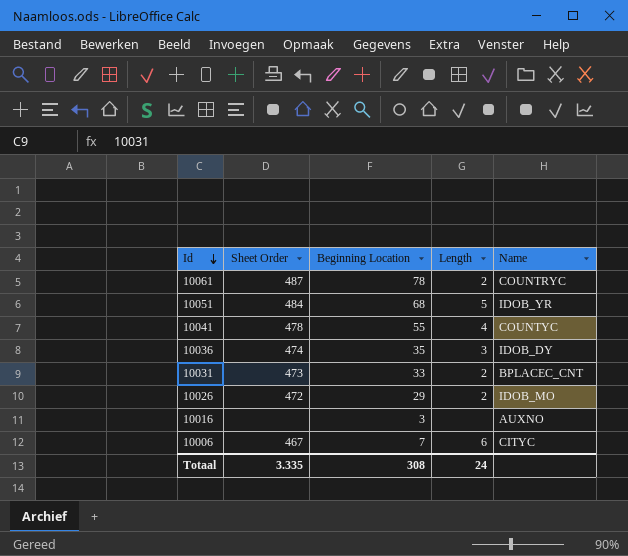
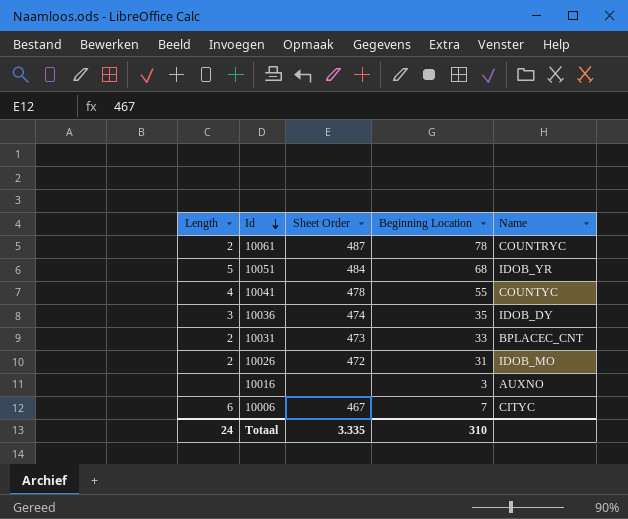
column Length | position: 4 -> 1
10026 | Beginning Location: 29 -> 31
Totaal | Beginning Location: 308 -> 310

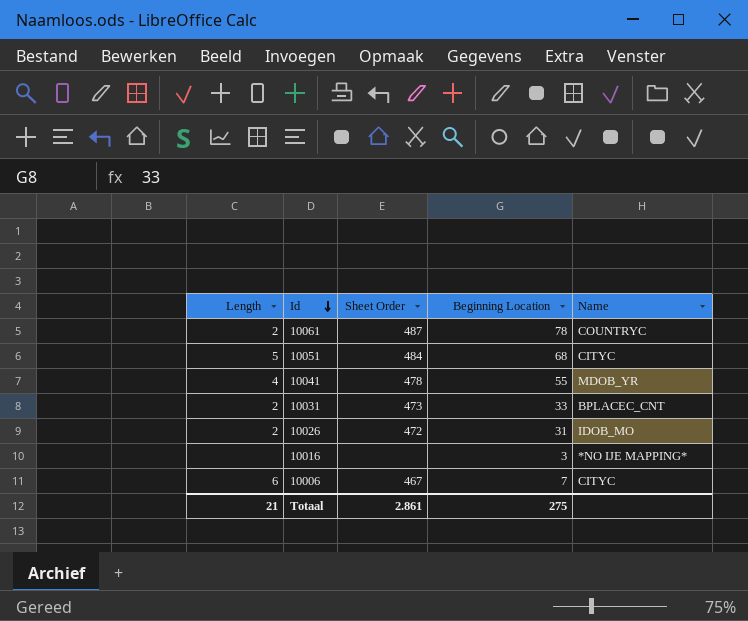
row 10036: 3 | 474 | 35 | IDOB_DY -> none
10051 | Name: IDOB_YR -> CITYC
10041 | Name: COUNTYC -> MDOB_YR
10016 | Name: AUXNO -> *NO IJE MAPPING*
Totaal | Length: 24 -> 21
Totaal | Sheet Order: 3.335 -> 2.861
Totaal | Beginning Location: 310 -> 275

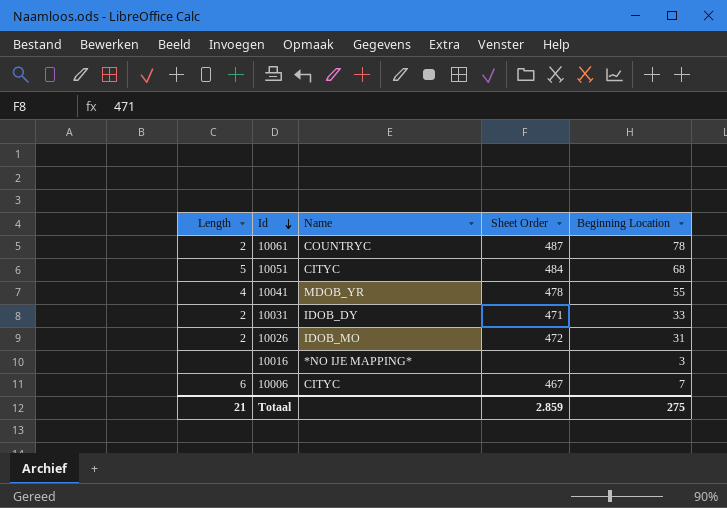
column Name | position: 5 -> 3
10031 | Name: BPLACEC_CNT -> IDOB_DY
10031 | Sheet Order: 473 -> 471
Totaal | Sheet Order: 2.861 -> 2.859

